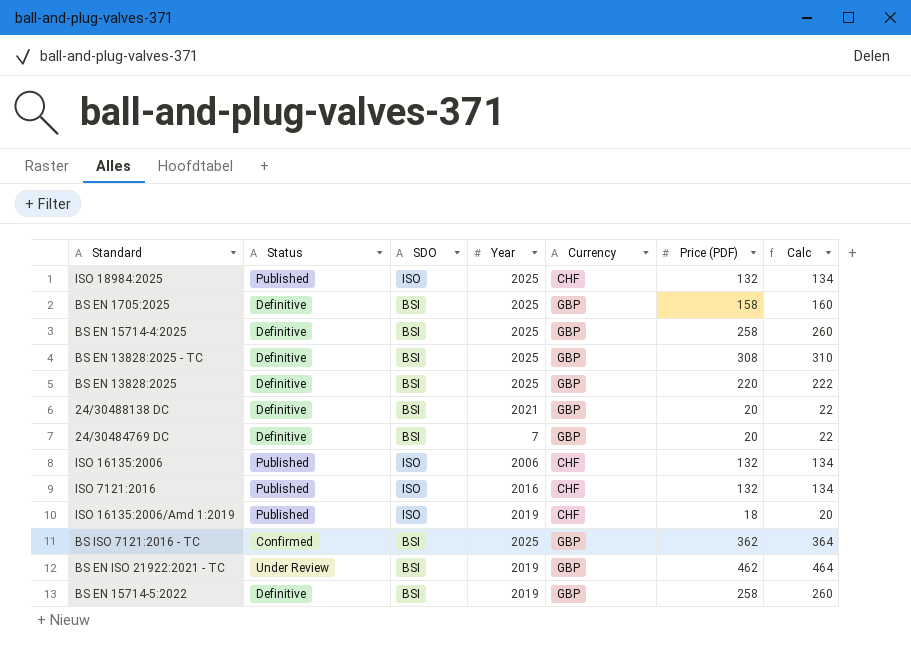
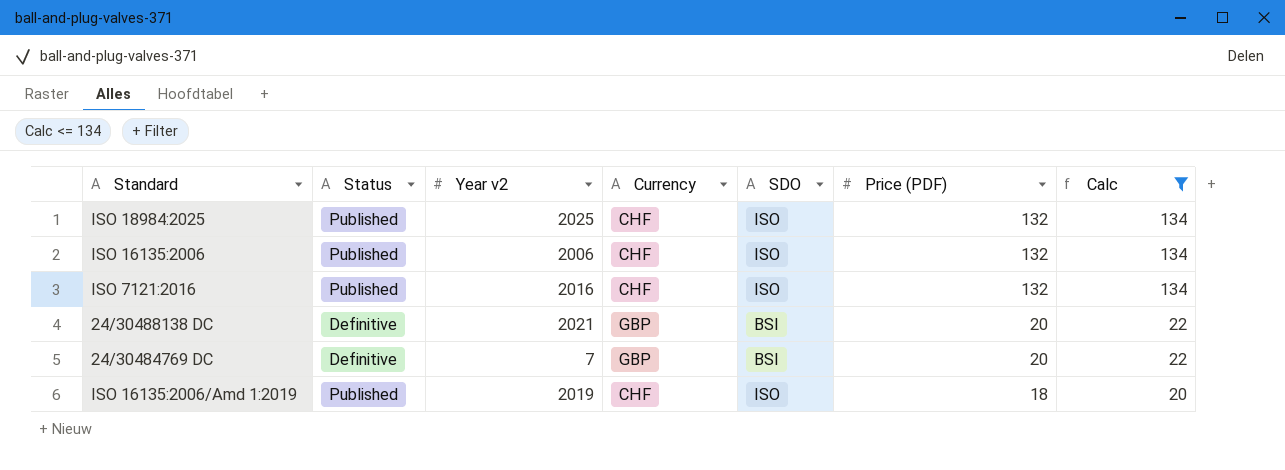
filter: none -> Calc <= 134
row order: none -> Price (PDF) descending
column name: Year -> Year v2
column SDO | position: 3 -> 5

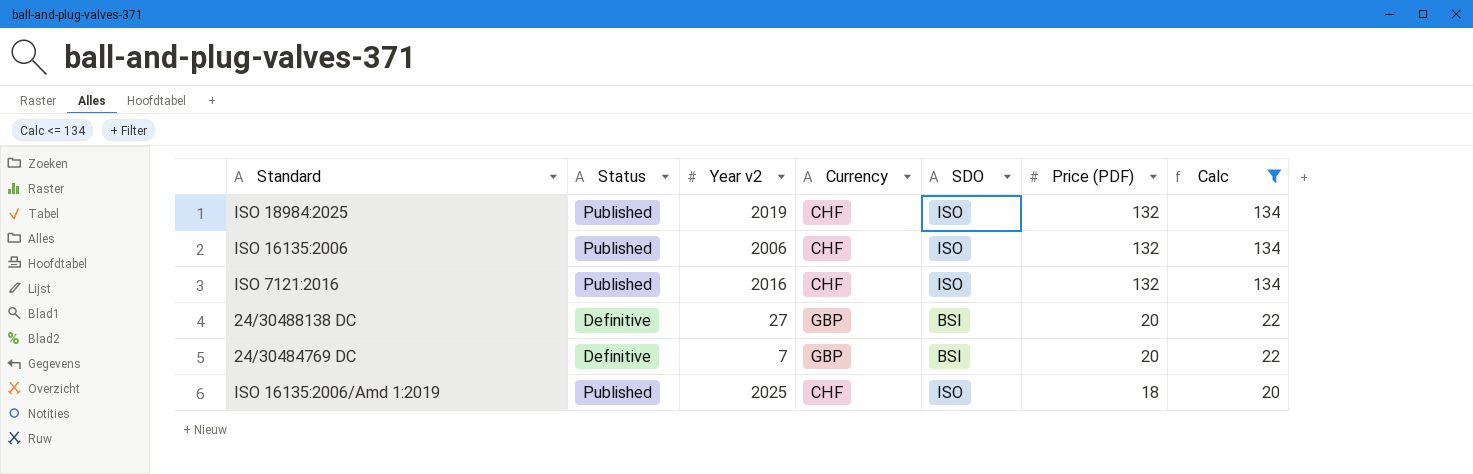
ISO 18984:2025 | Year v2: 2025 -> 2019
24/30488138 DC | Year v2: 2021 -> 27
ISO 16135:2006/Amd 1:2019 | Year v2: 2019 -> 2025

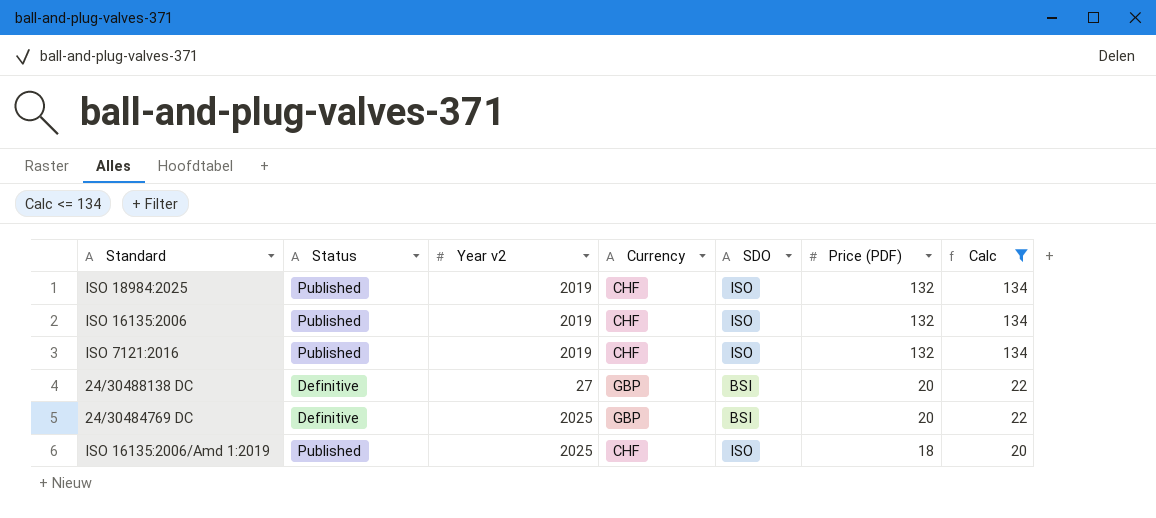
ISO 16135:2006 | Year v2: 2006 -> 2019
ISO 7121:2016 | Year v2: 2016 -> 2019
24/30484769 DC | Year v2: 7 -> 2025

